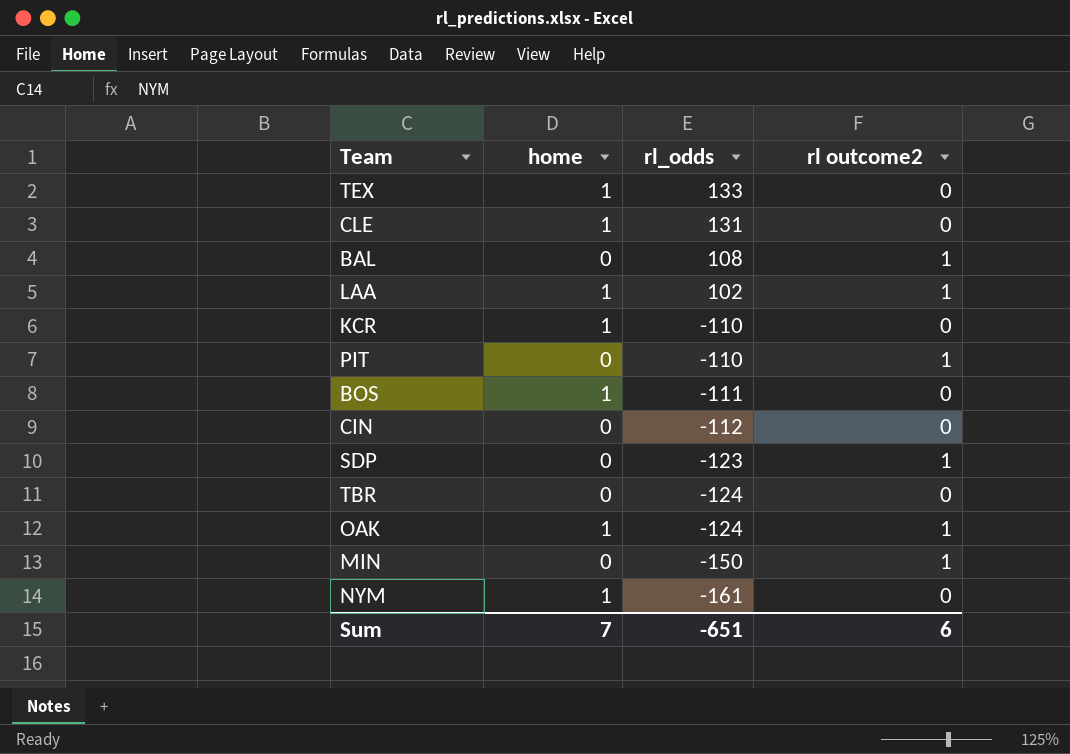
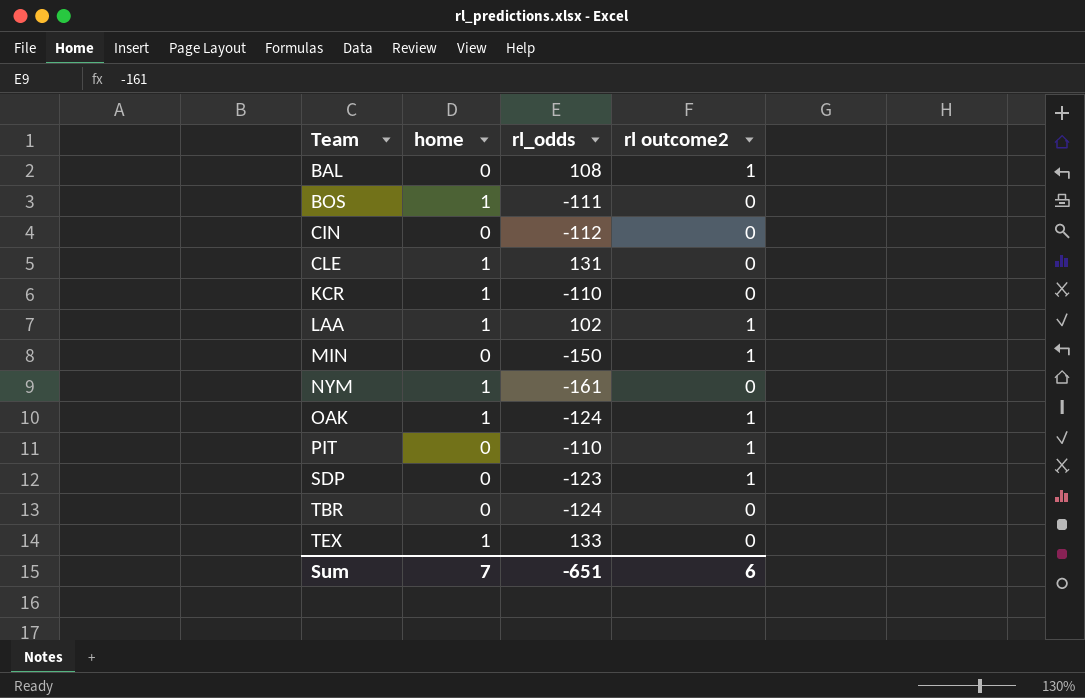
row order: rl_odds descending -> Team ascending

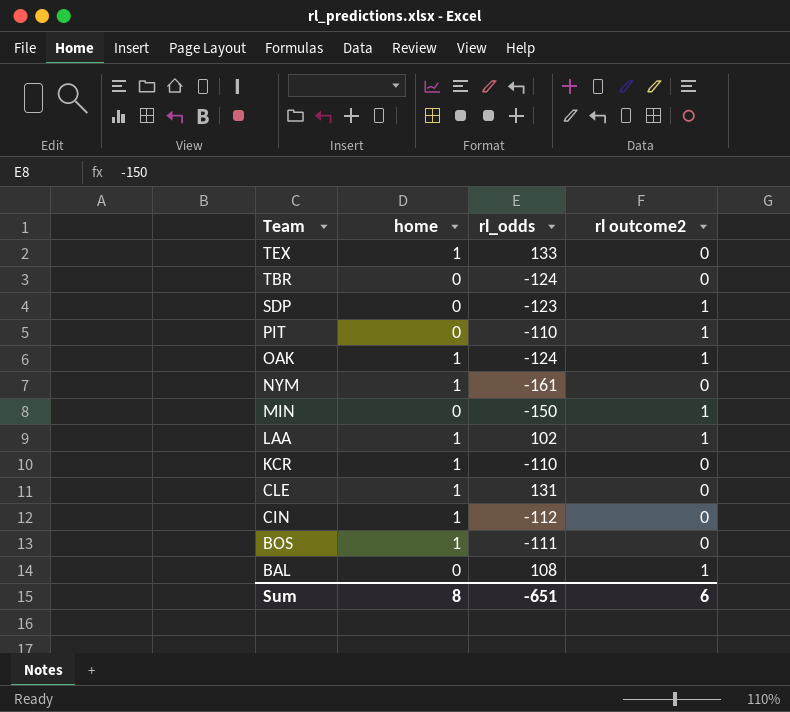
row order: Team ascending -> Team descending
CIN | home: 0 -> 1
Sum | home: 7 -> 8

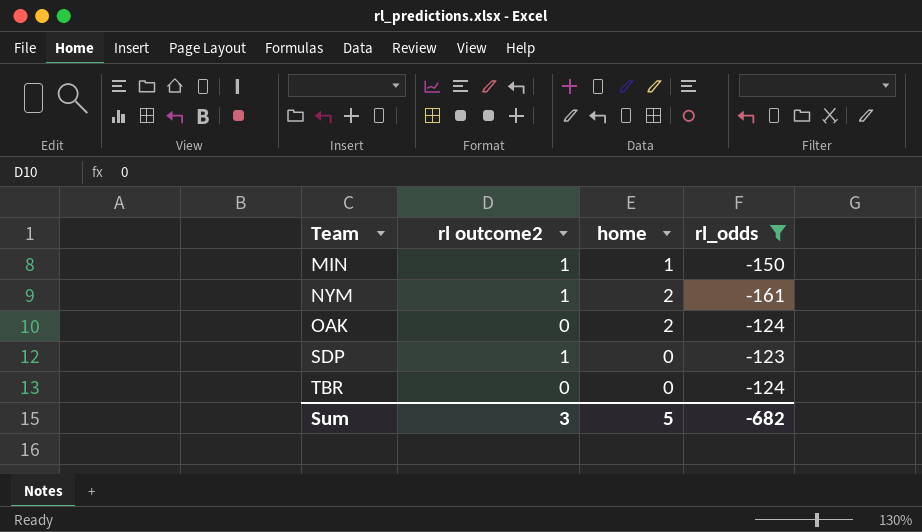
filter: none -> rl_odds <= -123
row order: Team descending -> Team ascending
column rl outcome2 | position: 4 -> 2
MIN | home: 0 -> 1
NYM | rl outcome2: 0 -> 1
NYM | home: 1 -> 2
OAK | rl outcome2: 1 -> 0
OAK | home: 1 -> 2
Sum | rl outcome2: 6 -> 3
Sum | home: 8 -> 5
Sum | rl_odds: -651 -> -682

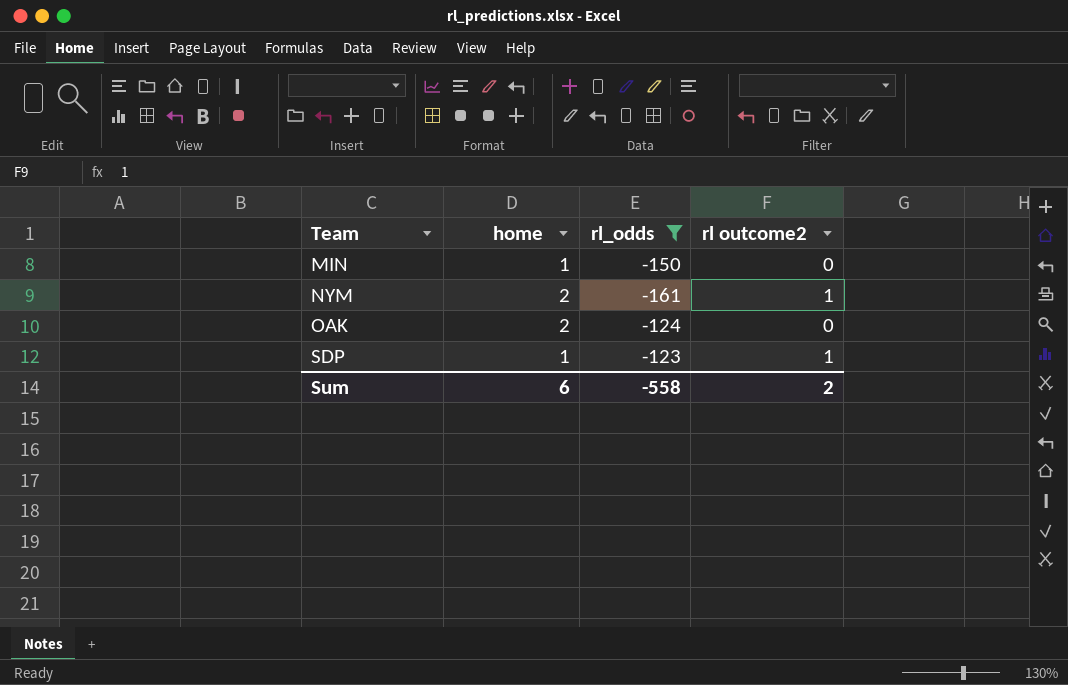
column rl outcome2 | position: 2 -> 4
row TBR: 0 | 0 | -124 -> none
MIN | rl outcome2: 1 -> 0
SDP | home: 0 -> 1
Sum | home: 5 -> 6
Sum | rl_odds: -682 -> -558
Sum | rl outcome2: 3 -> 2

